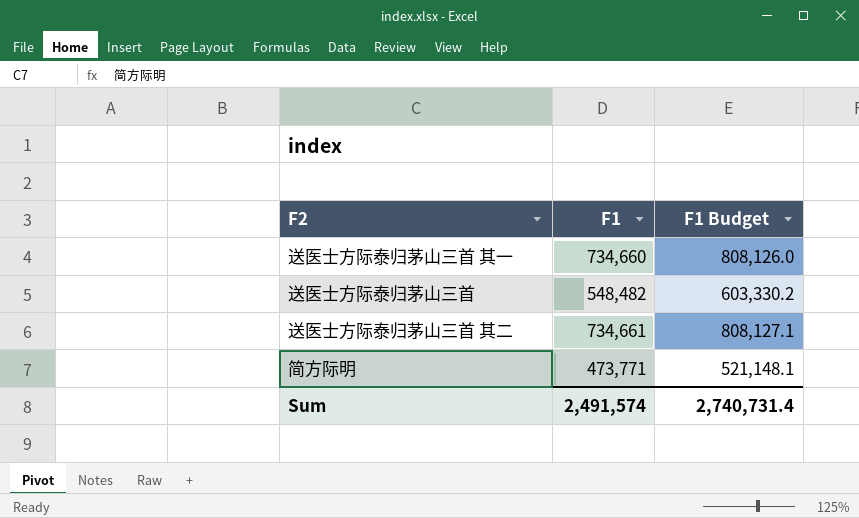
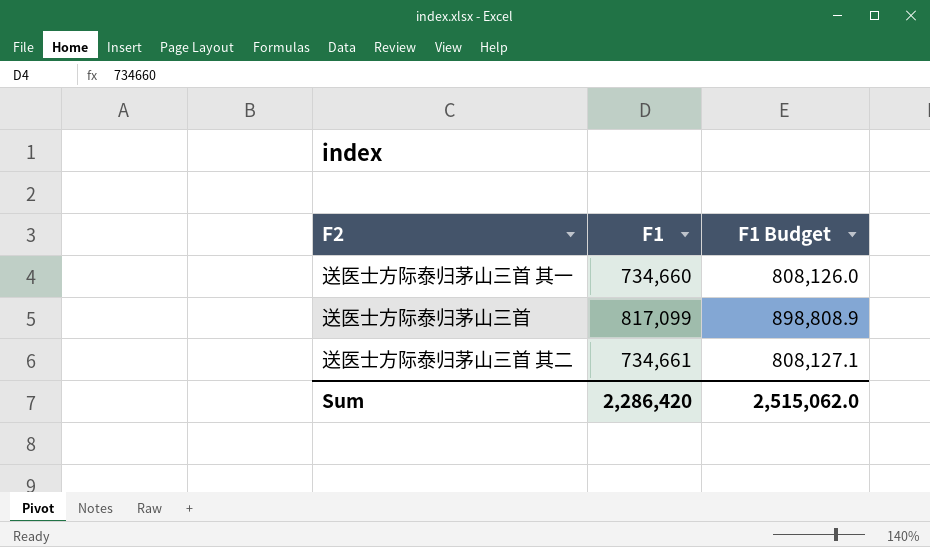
row 简方际明: 473,771 | 521,148.1 -> none
送医士方际泰归茅山三首 | F1: 548,482 -> 817,099
送医士方际泰归茅山三首 | F1 Budget: 603,330.2 -> 898,808.9
Sum | F1: 2,491,574 -> 2,286,420
Sum | F1 Budget: 2,740,731.4 -> 2,515,062.0

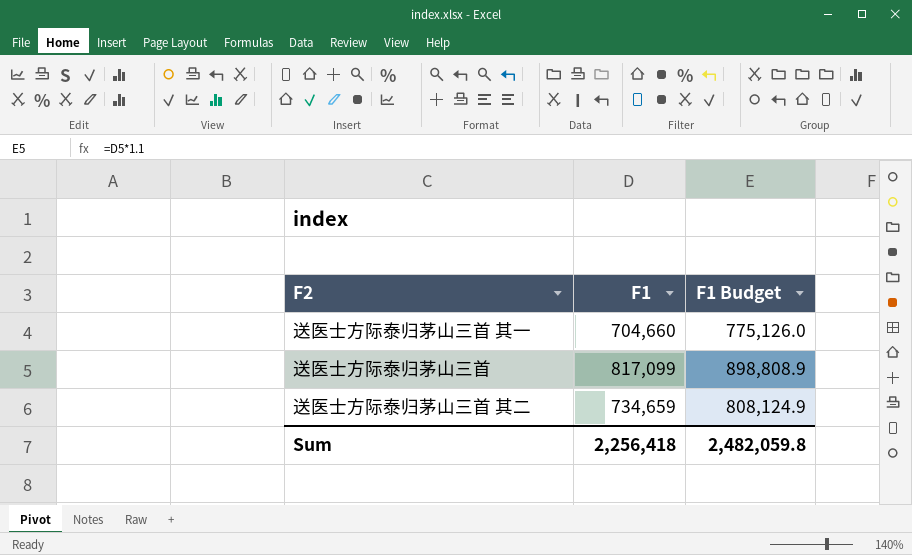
送医士方际泰归茅山三首 其一 | F1: 734,660 -> 704,660
送医士方际泰归茅山三首 其一 | F1 Budget: 808,126.0 -> 775,126.0
送医士方际泰归茅山三首 其二 | F1: 734,661 -> 734,659
送医士方际泰归茅山三首 其二 | F1 Budget: 808,127.1 -> 808,124.9
Sum | F1: 2,286,420 -> 2,256,418
Sum | F1 Budget: 2,515,062.0 -> 2,482,059.8

